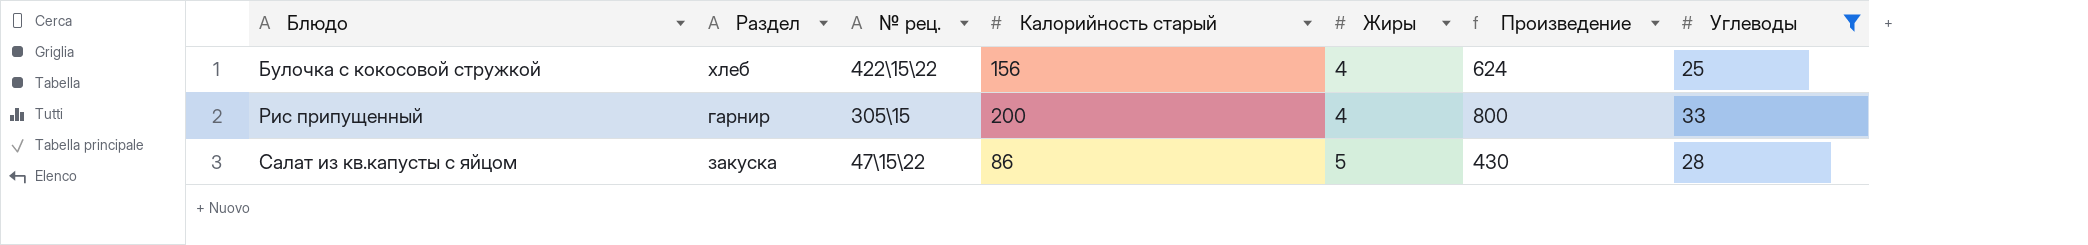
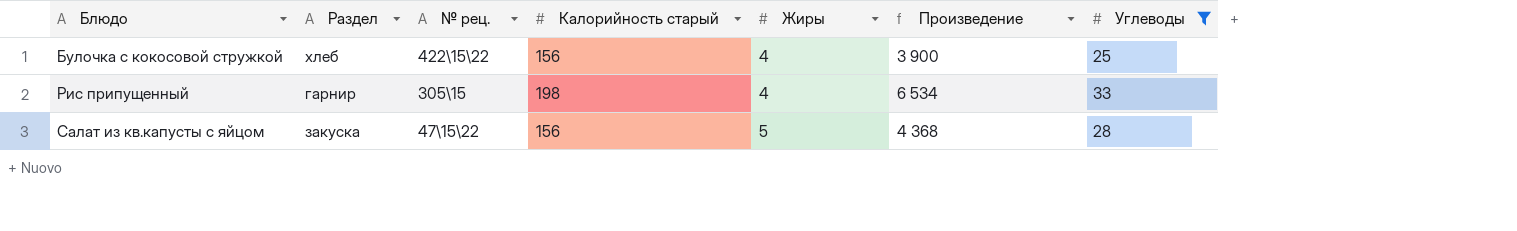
column Произведение | formula: [Калорийность старый] * [Жиры] -> [Калорийность старый] * [Углеводы]
Рис припущенный | Калорийность старый: 200 -> 198
Салат из кв.капусты с яйцом | Калорийность старый: 86 -> 156

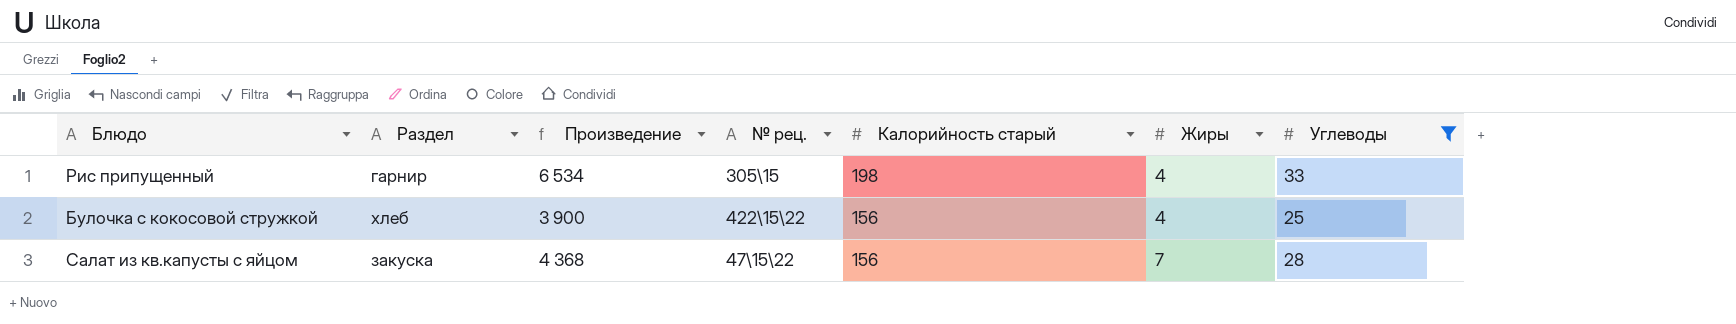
row order: Блюдо ascending -> Калорийность старый descending
column Произведение | position: 6 -> 3
Салат из кв.капусты с яйцом | Жиры: 5 -> 7

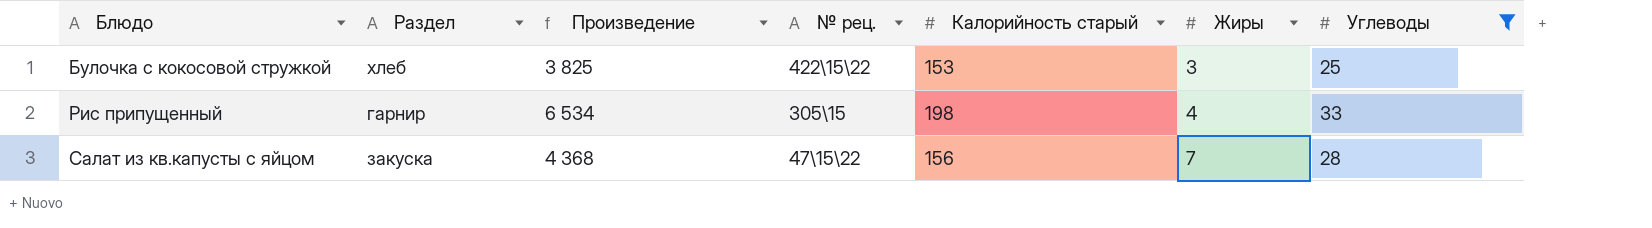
row order: Калорийность старый descending -> Блюдо ascending
Булочка с кокосовой стружкой | Произведение: 3 900 -> 3 825
Булочка с кокосовой стружкой | Калорийность старый: 156 -> 153
Булочка с кокосовой стружкой | Жиры: 4 -> 3

